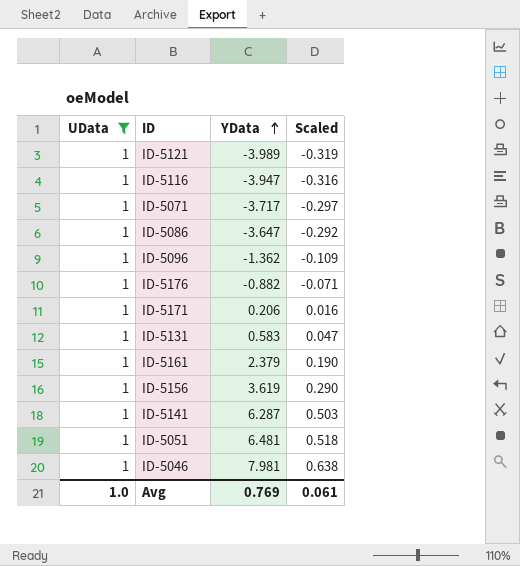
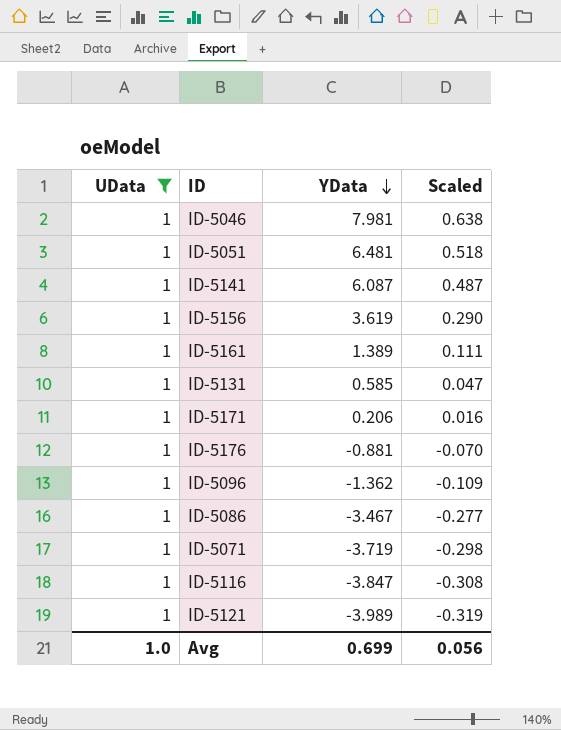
row order: YData ascending -> YData descending
ID-5141 | YData: 6.287 -> 6.087
ID-5141 | Scaled: 0.503 -> 0.487
ID-5161 | YData: 2.379 -> 1.389
ID-5161 | Scaled: 0.190 -> 0.111
ID-5131 | YData: 0.583 -> 0.585
ID-5176 | YData: -0.882 -> -0.881
ID-5176 | Scaled: -0.071 -> -0.070
ID-5086 | YData: -3.647 -> -3.467
ID-5086 | Scaled: -0.292 -> -0.277
ID-5071 | YData: -3.717 -> -3.719
ID-5071 | Scaled: -0.297 -> -0.298
ID-5116 | YData: -3.947 -> -3.847
ID-5116 | Scaled: -0.316 -> -0.308
Avg | YData: 0.769 -> 0.699
Avg | Scaled: 0.061 -> 0.056

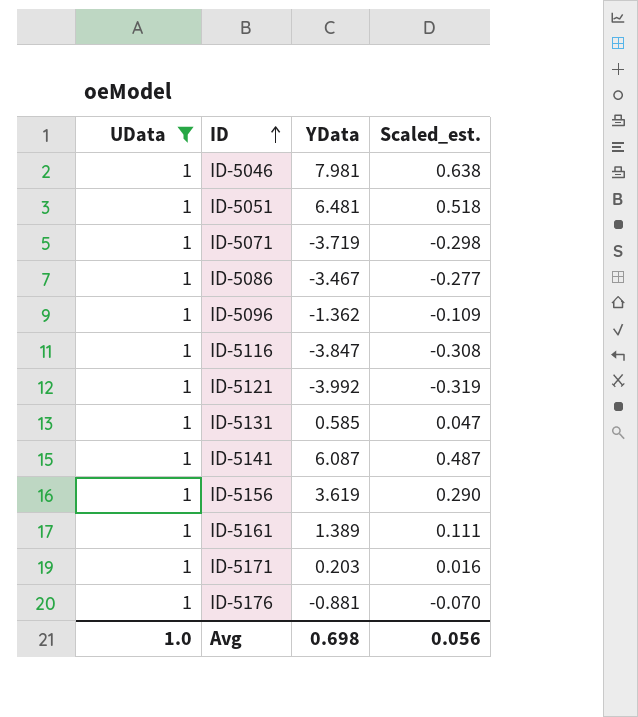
row order: YData descending -> ID ascending
column name: Scaled -> Scaled_est.
ID-5121 | YData: -3.989 -> -3.992
ID-5171 | YData: 0.206 -> 0.203
Avg | YData: 0.699 -> 0.698

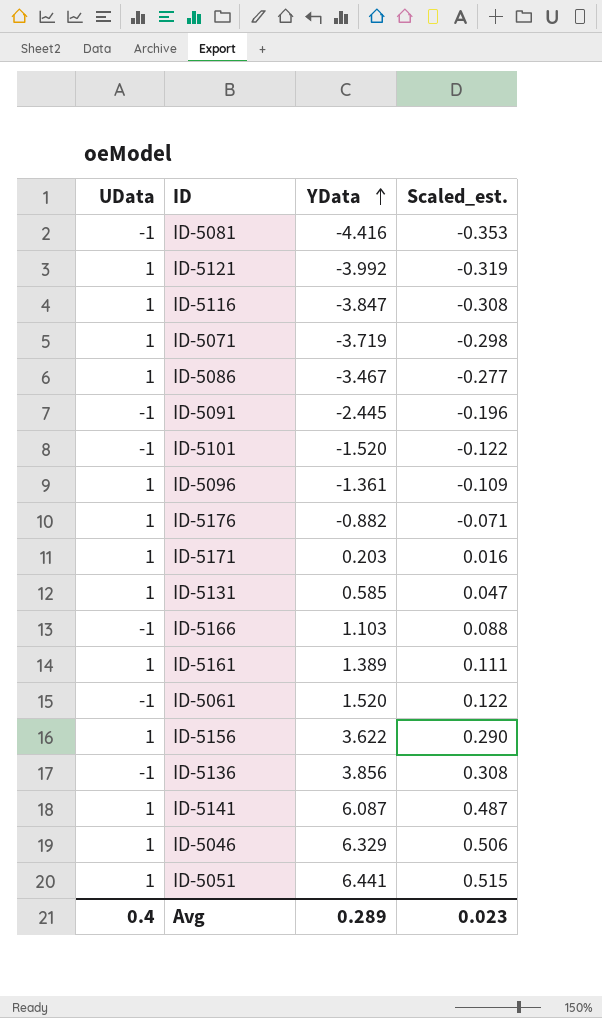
filter: UData = 1 -> none
row order: ID ascending -> YData ascending
ID-5096 | YData: -1.362 -> -1.361
ID-5176 | YData: -0.881 -> -0.882
ID-5176 | Scaled_est.: -0.070 -> -0.071
ID-5156 | YData: 3.619 -> 3.622
ID-5046 | YData: 7.981 -> 6.329
ID-5046 | Scaled_est.: 0.638 -> 0.506
ID-5051 | YData: 6.481 -> 6.441
ID-5051 | Scaled_est.: 0.518 -> 0.515
Avg | UData: 1.0 -> 0.4
Avg | YData: 0.698 -> 0.289
Avg | Scaled_est.: 0.056 -> 0.023

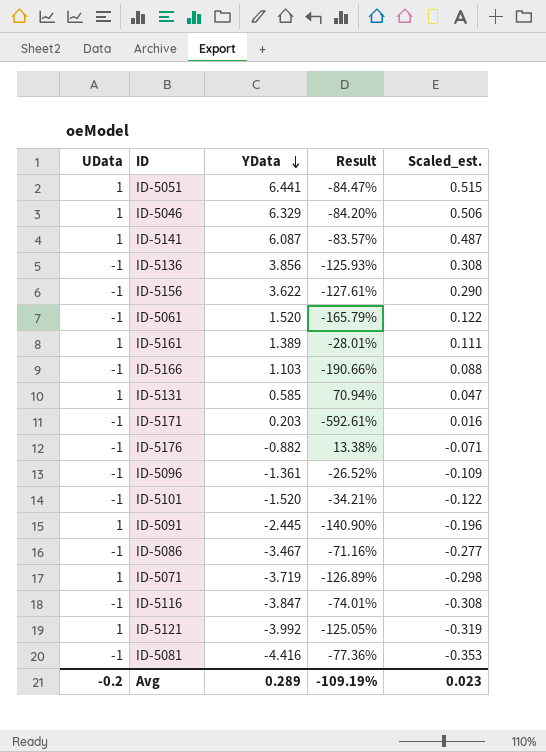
row order: YData ascending -> YData descending
column Result | formula: none -> ([UData] - [YData]) / [YData]
ID-5156 | UData: 1 -> -1
ID-5171 | UData: 1 -> -1
ID-5176 | UData: 1 -> -1
ID-5096 | UData: 1 -> -1
ID-5091 | UData: -1 -> 1
ID-5086 | UData: 1 -> -1
ID-5116 | UData: 1 -> -1
Avg | UData: 0.4 -> -0.2

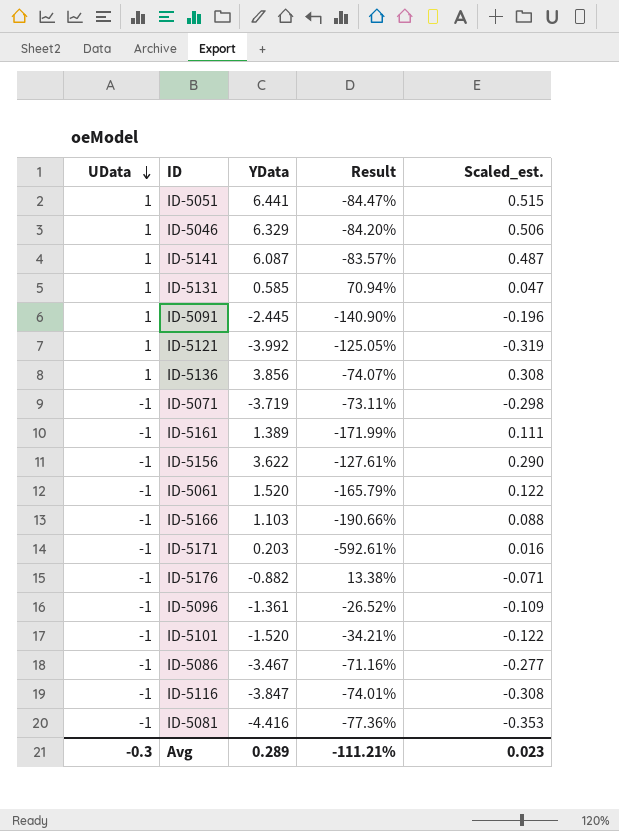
row order: YData descending -> UData descending
ID-5136 | UData: -1 -> 1
ID-5136 | Result: -125.93% -> -74.07%
ID-5071 | UData: 1 -> -1
ID-5071 | Result: -126.89% -> -73.11%
ID-5161 | UData: 1 -> -1
ID-5161 | Result: -28.01% -> -171.99%
Avg | UData: -0.2 -> -0.3
Avg | Result: -109.19% -> -111.21%

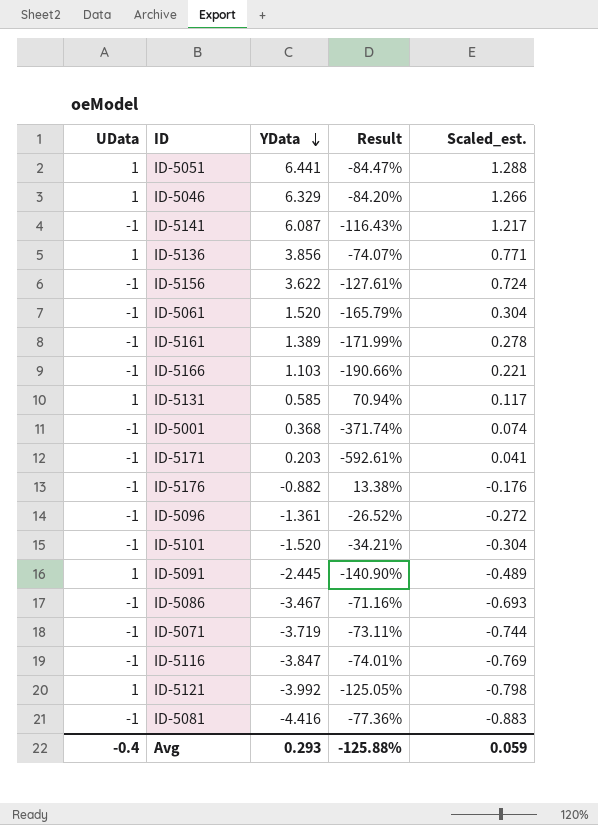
row order: UData descending -> YData descending
column Scaled_est. | formula: [YData] * 0.08 -> [YData] * 0.2
ID-5141 | UData: 1 -> -1
ID-5141 | Result: -83.57% -> -116.43%
row ID-5001: none -> -1 | 0.368 | -371.74% | 0.074
Avg | UData: -0.3 -> -0.4
Avg | YData: 0.289 -> 0.293
Avg | Result: -111.21% -> -125.88%
Avg | Scaled_est.: 0.023 -> 0.059

